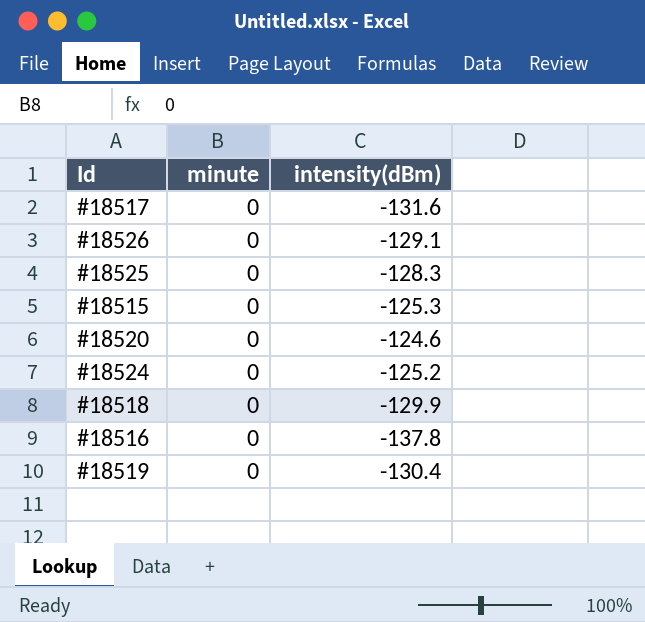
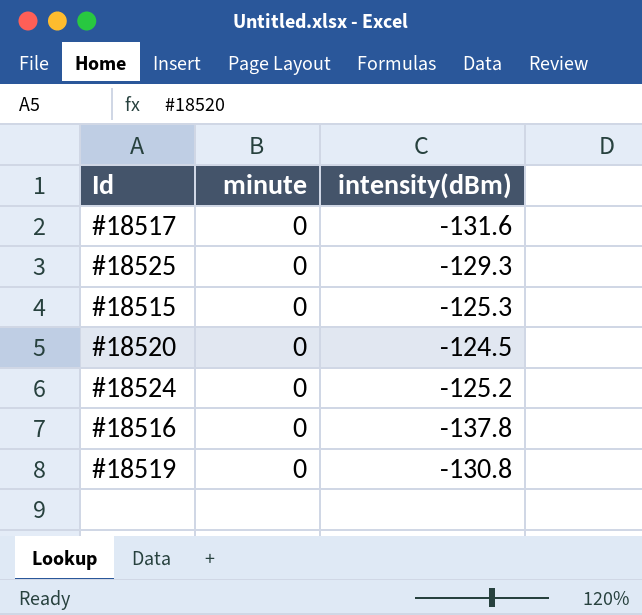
row #18526: 0 | -129.1 -> none
row #18518: 0 | -129.9 -> none
#18525 | intensity(dBm): -128.3 -> -129.3
#18520 | intensity(dBm): -124.6 -> -124.5
#18519 | intensity(dBm): -130.4 -> -130.8

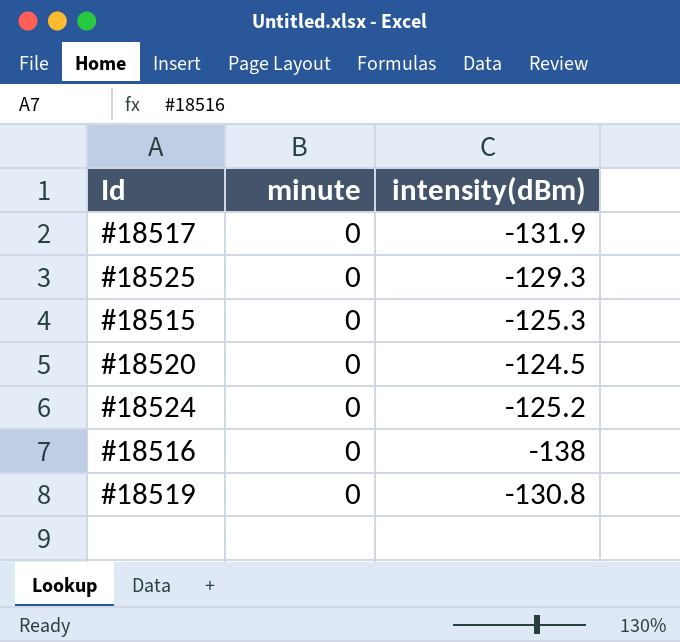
#18517 | intensity(dBm): -131.6 -> -131.9
#18516 | intensity(dBm): -137.8 -> -138

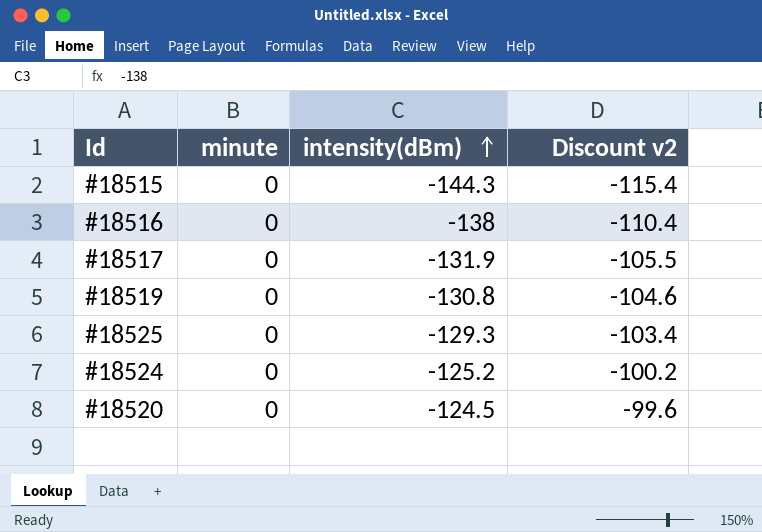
row order: none -> intensity(dBm) ascending
column Discount v2 | formula: none -> [intensity(dBm)] * 0.8
#18515 | intensity(dBm): -125.3 -> -144.3

